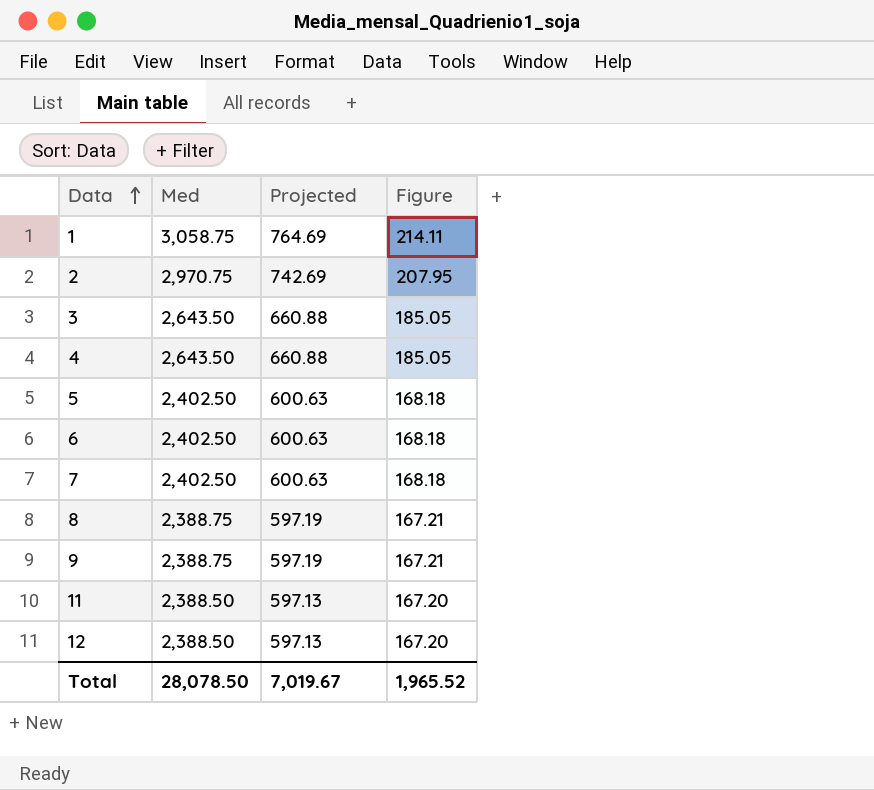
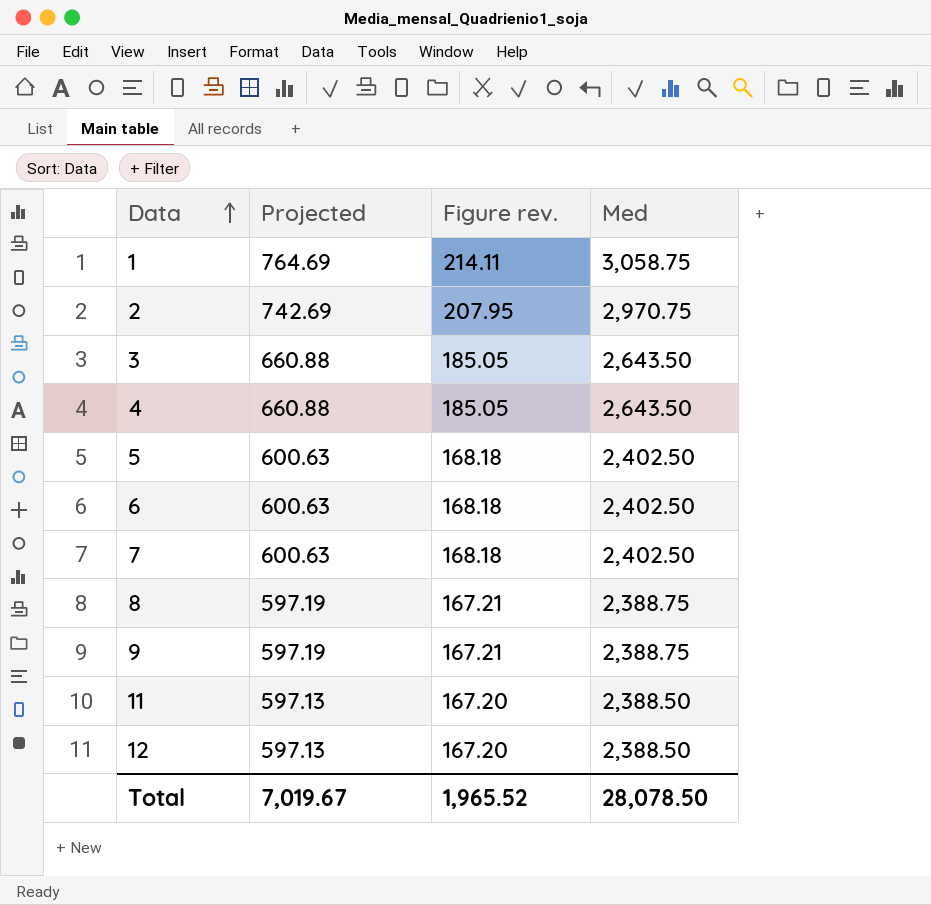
column name: Figure -> Figure rev.
column Med | position: 2 -> 4

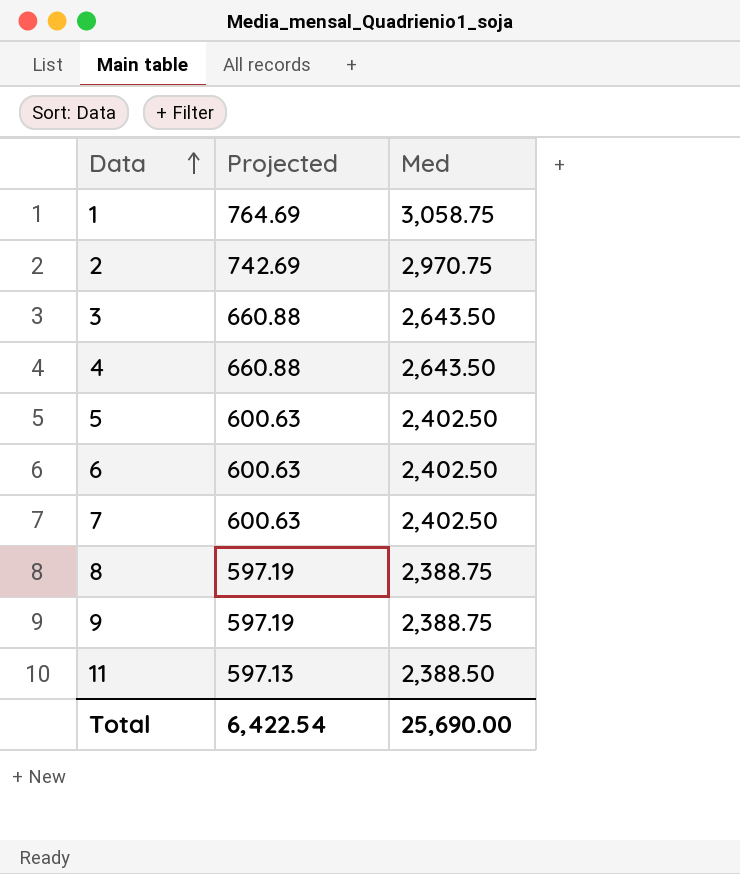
column Figure rev. | formula: [Med] * 0.07 -> none
row 12: 597.13 | 167.20 | 2,388.50 -> none
Total | Projected: 7,019.67 -> 6,422.54
Total | Med: 28,078.50 -> 25,690.00

